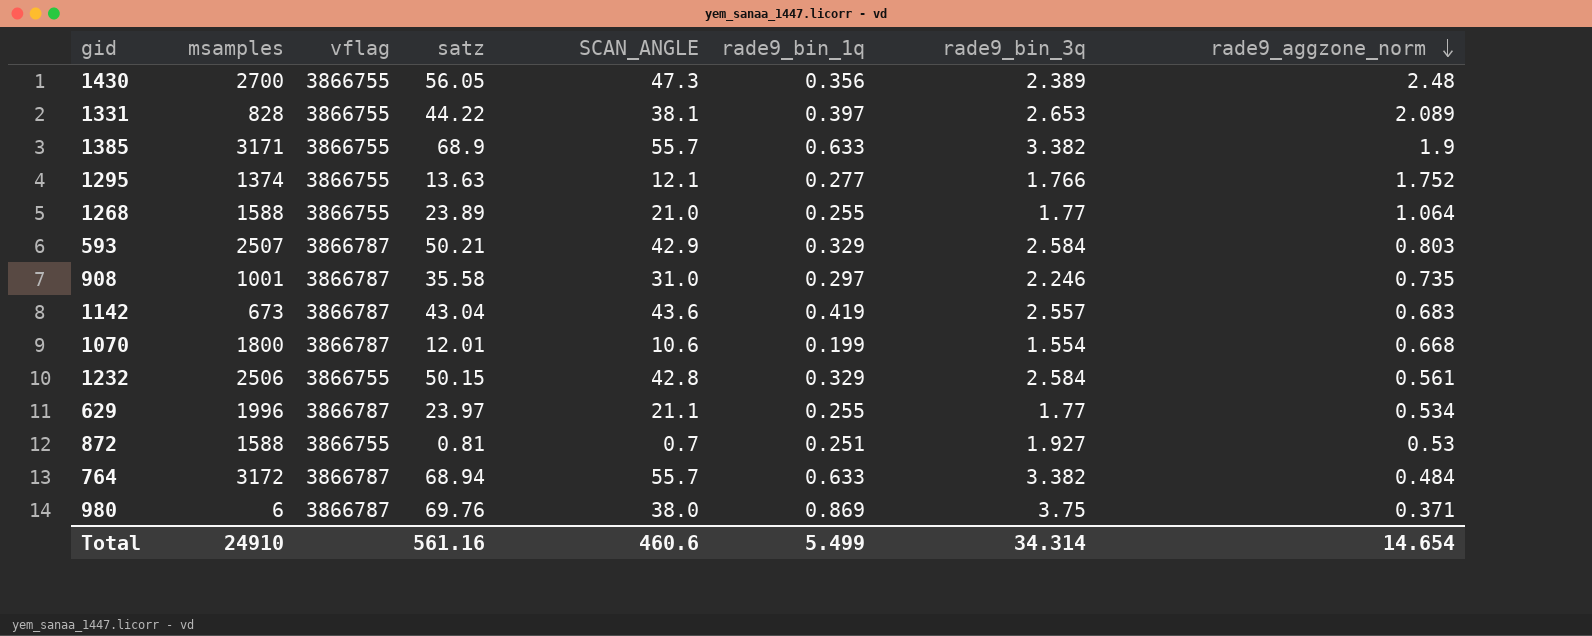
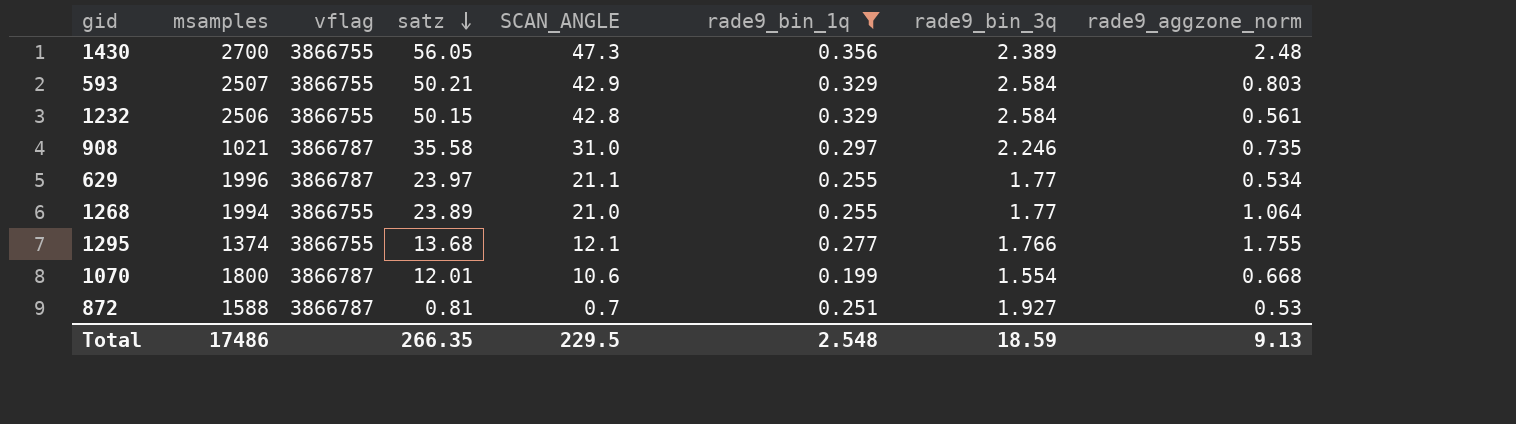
filter: none -> rade9_bin_1q <= 0.356
row order: rade9_aggzone_norm descending -> satz descending
593 | vflag: 3866787 -> 3866755
908 | msamples: 1001 -> 1021
1268 | msamples: 1588 -> 1994
1295 | satz: 13.63 -> 13.68
1295 | rade9_aggzone_norm: 1.752 -> 1.755
872 | vflag: 3866755 -> 3866787
Total | msamples: 24910 -> 17486
Total | satz: 561.16 -> 266.35
Total | SCAN_ANGLE: 460.6 -> 229.5
Total | rade9_bin_1q: 5.499 -> 2.548
Total | rade9_bin_3q: 34.314 -> 18.59
Total | rade9_aggzone_norm: 14.654 -> 9.13

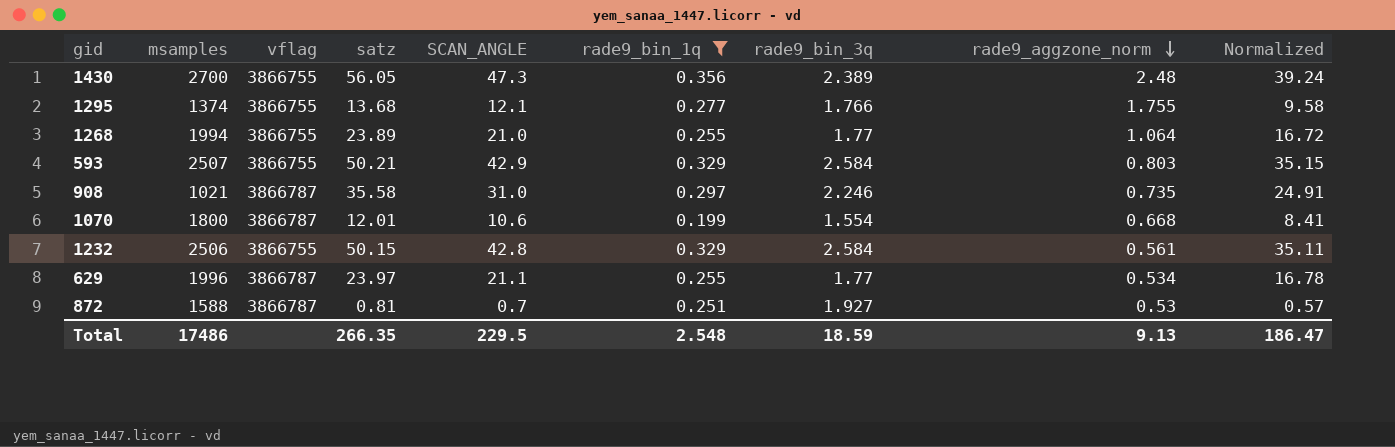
row order: satz descending -> rade9_aggzone_norm descending
column Normalized | formula: none -> [satz] * 0.7

